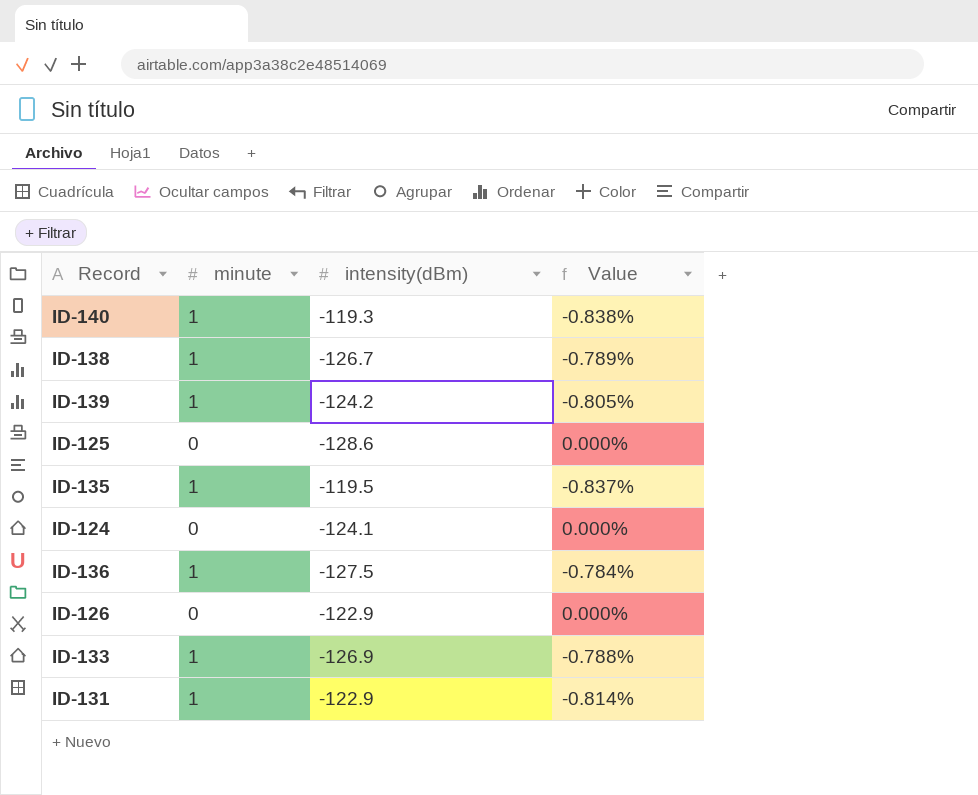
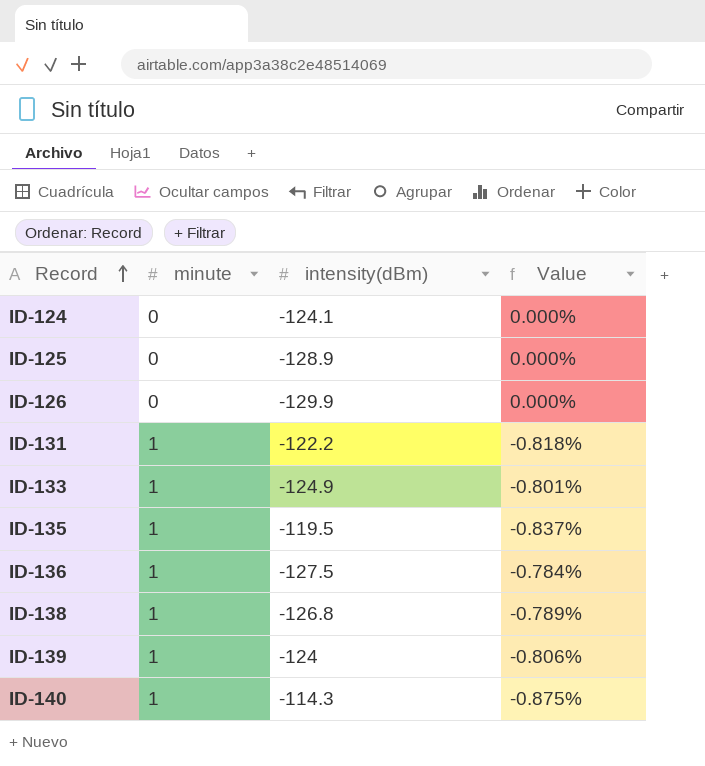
row order: none -> Record ascending
ID-125 | intensity(dBm): -128.6 -> -128.9
ID-126 | intensity(dBm): -122.9 -> -129.9
ID-131 | intensity(dBm): -122.9 -> -122.2
ID-131 | Value: -0.814% -> -0.818%
ID-133 | intensity(dBm): -126.9 -> -124.9
ID-133 | Value: -0.788% -> -0.801%
ID-138 | intensity(dBm): -126.7 -> -126.8
ID-139 | intensity(dBm): -124.2 -> -124
ID-139 | Value: -0.805% -> -0.806%
ID-140 | intensity(dBm): -119.3 -> -114.3
ID-140 | Value: -0.838% -> -0.875%

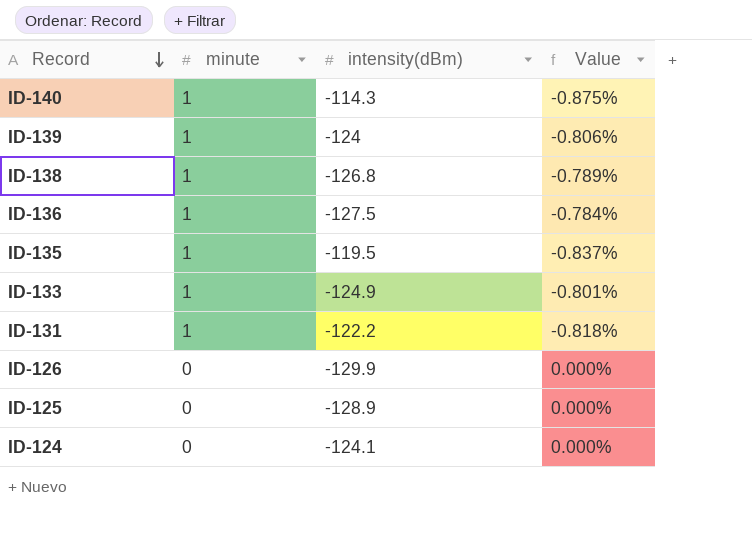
row order: Record ascending -> Record descending

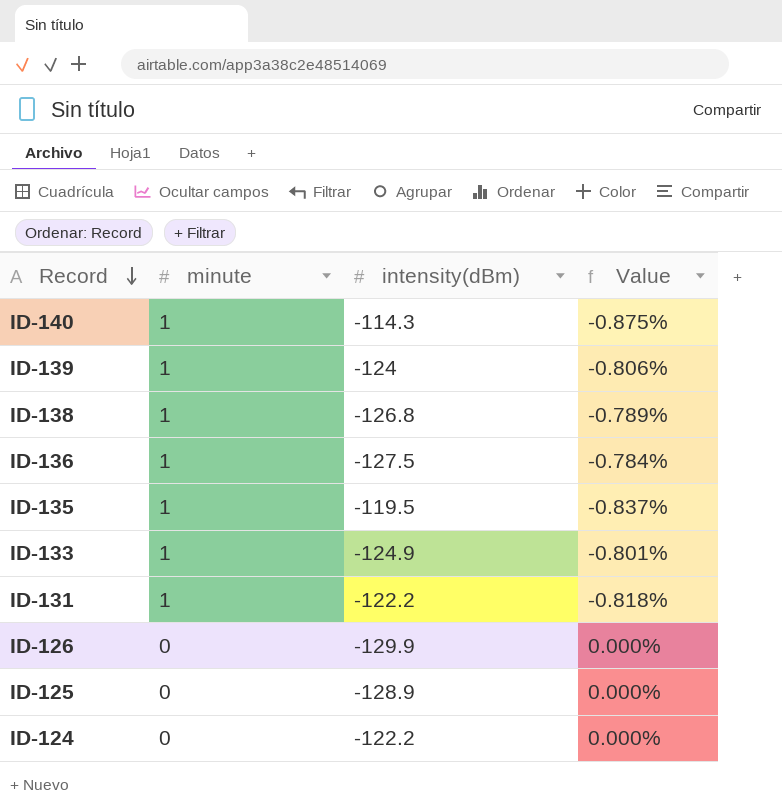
ID-124 | intensity(dBm): -124.1 -> -122.2

